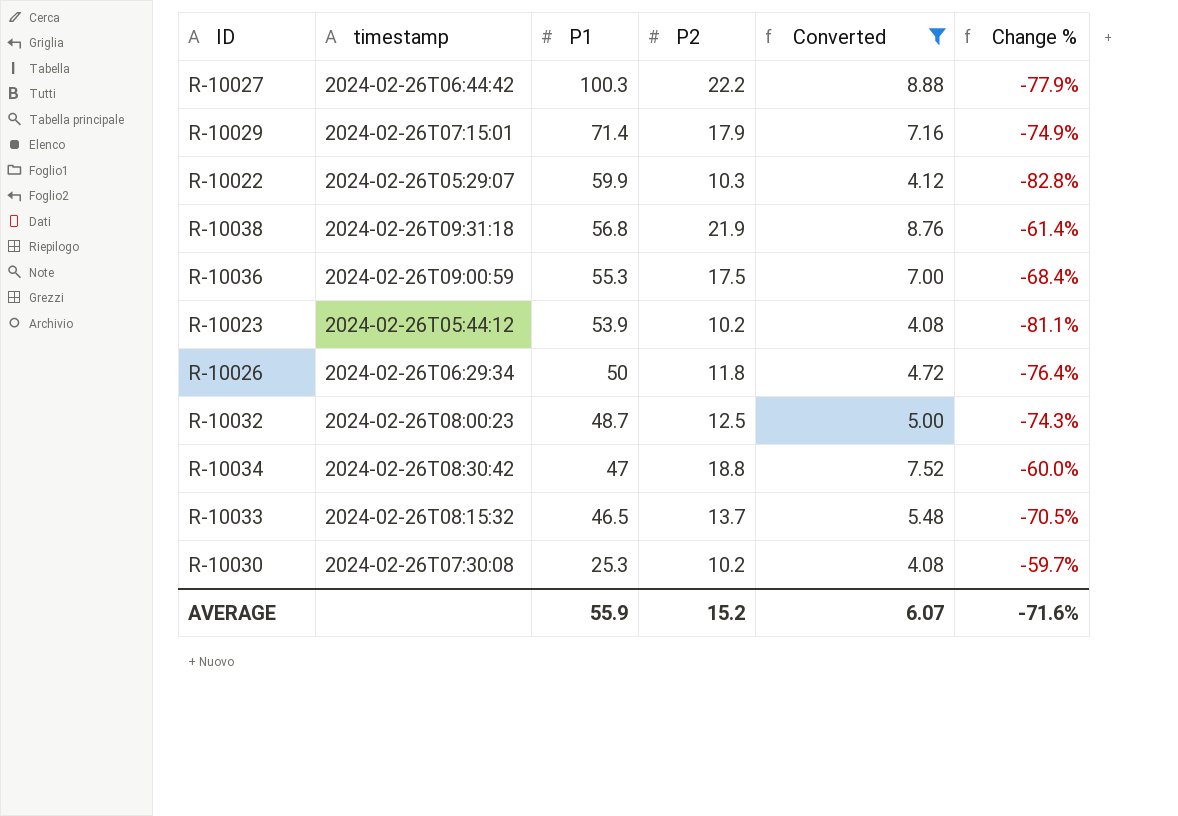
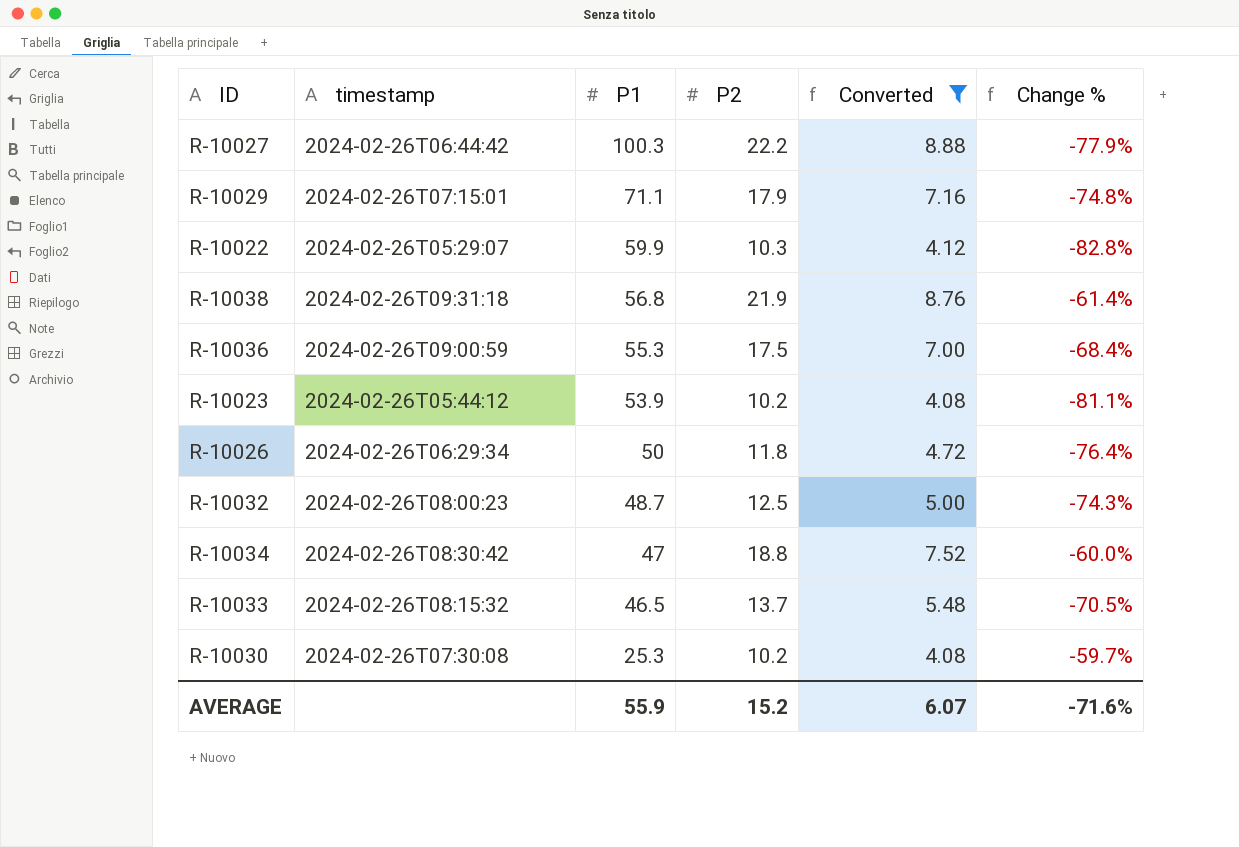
R-10029 | P1: 71.4 -> 71.1
R-10029 | Change %: -74.9% -> -74.8%

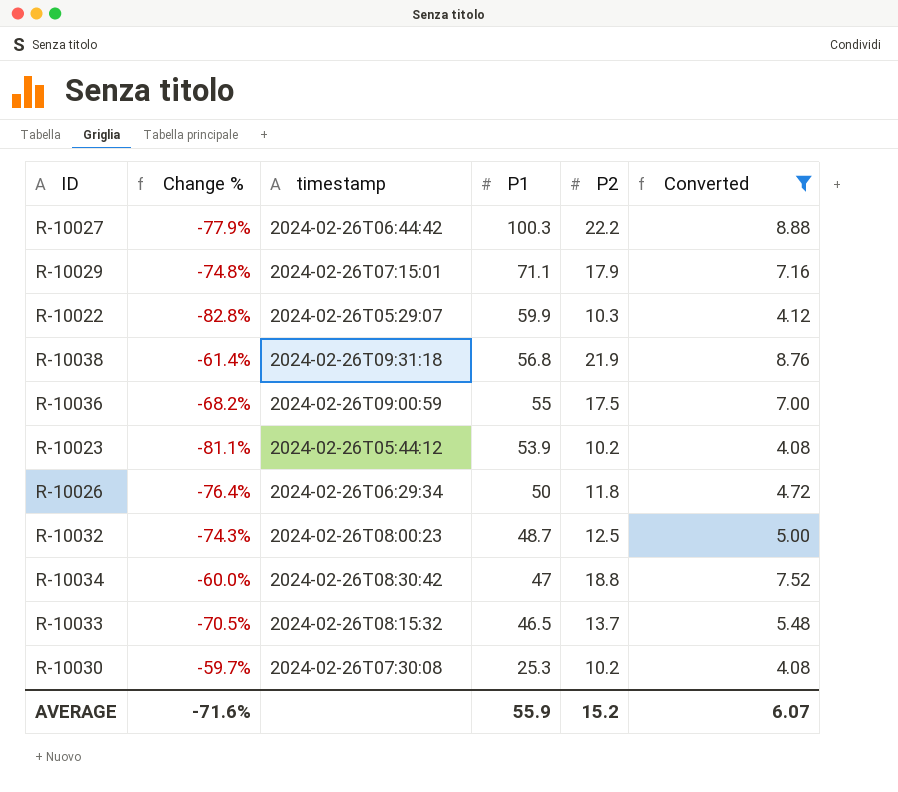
column Change % | position: 6 -> 2
R-10036 | Change %: -68.4% -> -68.2%
R-10036 | P1: 55.3 -> 55

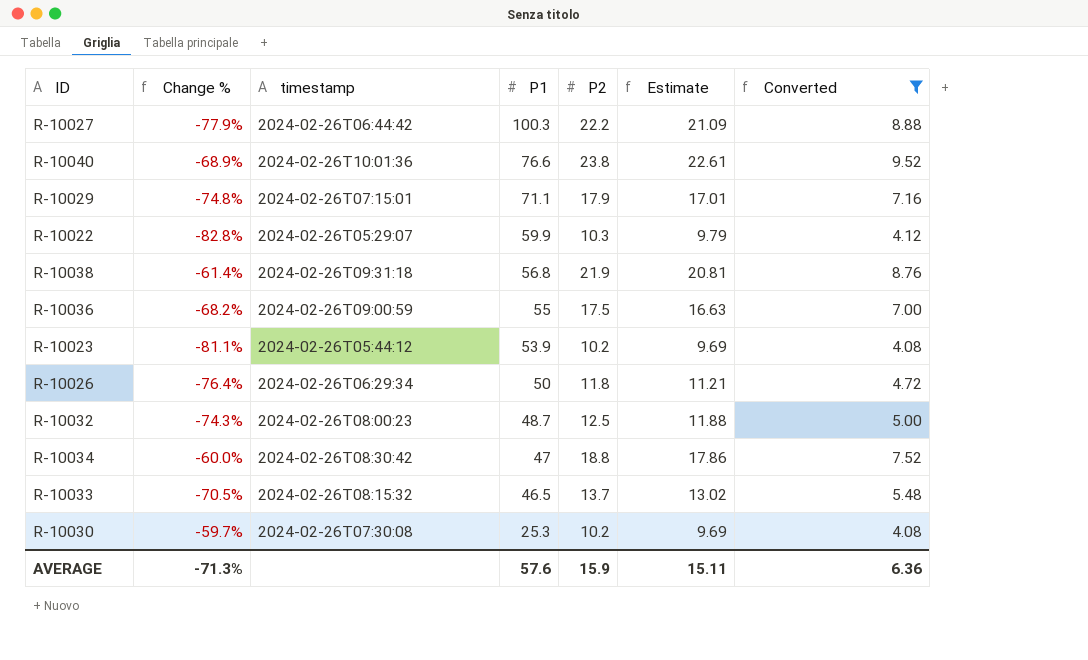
column Estimate | formula: none -> [P2] * 0.95
row R-10040: none -> -68.9% | 2024-02-26T10:01:36 | 76.6 | 23.8 | 22.61 | 9.52
AVERAGE | Change %: -71.6% -> -71.3%
AVERAGE | P1: 55.9 -> 57.6
AVERAGE | P2: 15.2 -> 15.9
AVERAGE | Converted: 6.07 -> 6.36

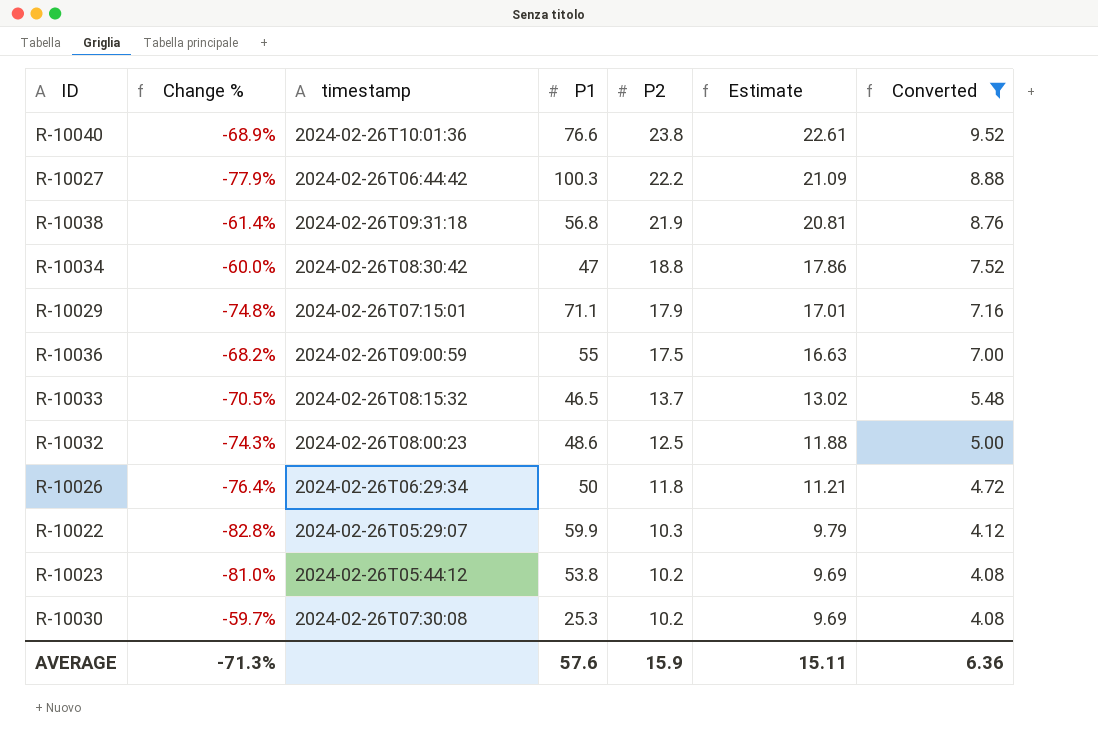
row order: P1 descending -> P2 descending
R-10032 | P1: 48.7 -> 48.6
R-10023 | Change %: -81.1% -> -81.0%
R-10023 | P1: 53.9 -> 53.8

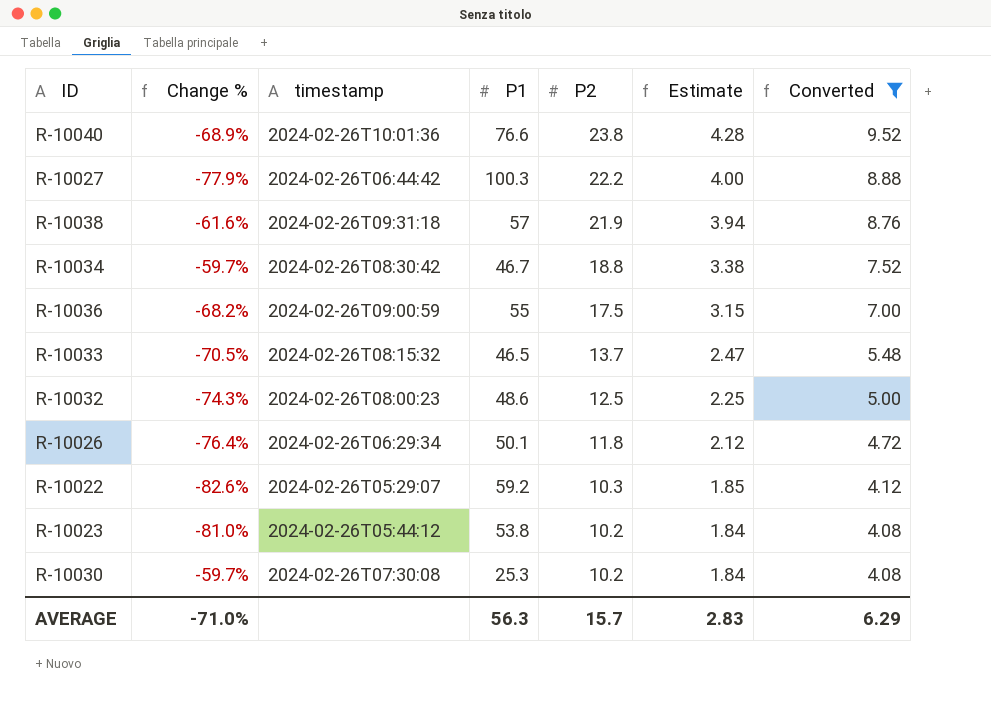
column Estimate | formula: [P2] * 0.95 -> [P2] * 0.18
row R-10029: -74.8% | 2024-02-26T07:15:01 | 71.1 | 17.9 | 17.01 | 7.16 -> none
R-10038 | Change %: -61.4% -> -61.6%
R-10038 | P1: 56.8 -> 57
R-10034 | Change %: -60.0% -> -59.7%
R-10034 | P1: 47 -> 46.7
R-10026 | P1: 50 -> 50.1
R-10022 | Change %: -82.8% -> -82.6%
R-10022 | P1: 59.9 -> 59.2
AVERAGE | Change %: -71.3% -> -71.0%
AVERAGE | P1: 57.6 -> 56.3
AVERAGE | P2: 15.9 -> 15.7
AVERAGE | Estimate: 15.11 -> 2.83
AVERAGE | Converted: 6.36 -> 6.29

